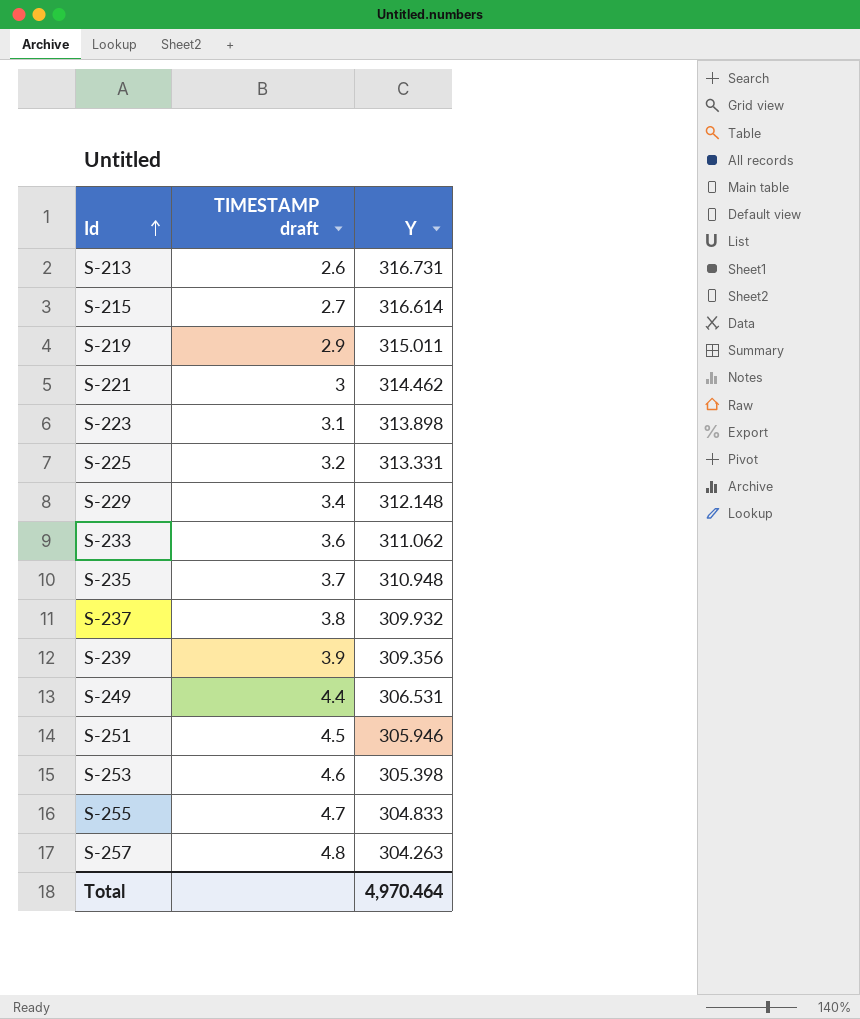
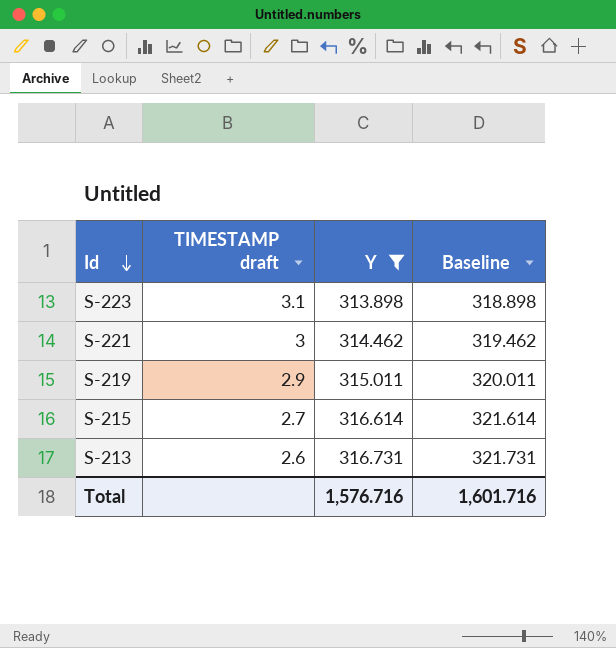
filter: none -> Y >= 313.898
row order: Id ascending -> Id descending
column Baseline | formula: none -> [Y] + 5
Total | Y: 4,970.464 -> 1,576.716

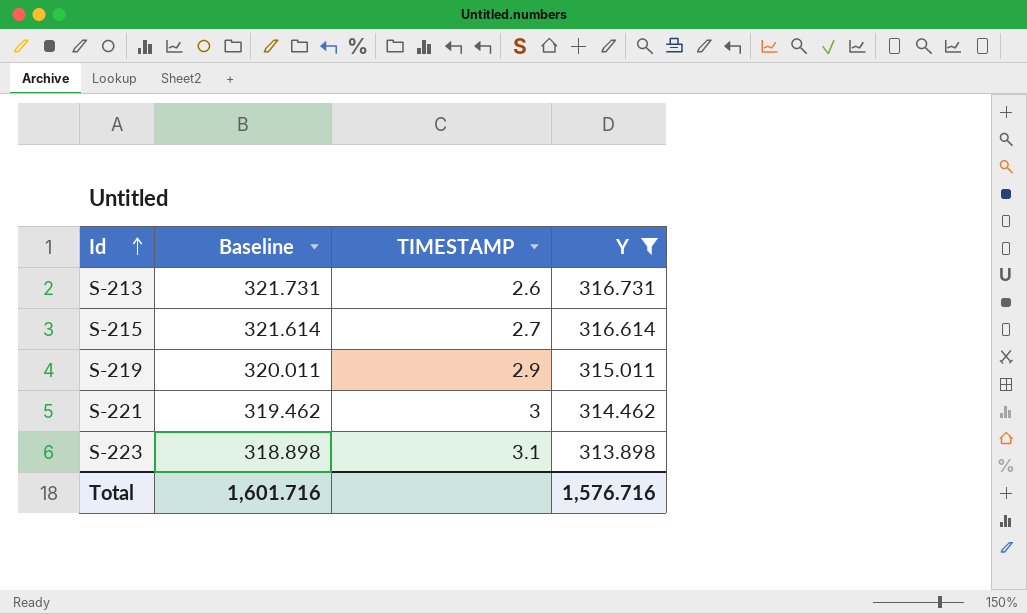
row order: Id descending -> Id ascending
column Baseline | position: 4 -> 2
column name: TIMESTAMP draft -> TIMESTAMP

